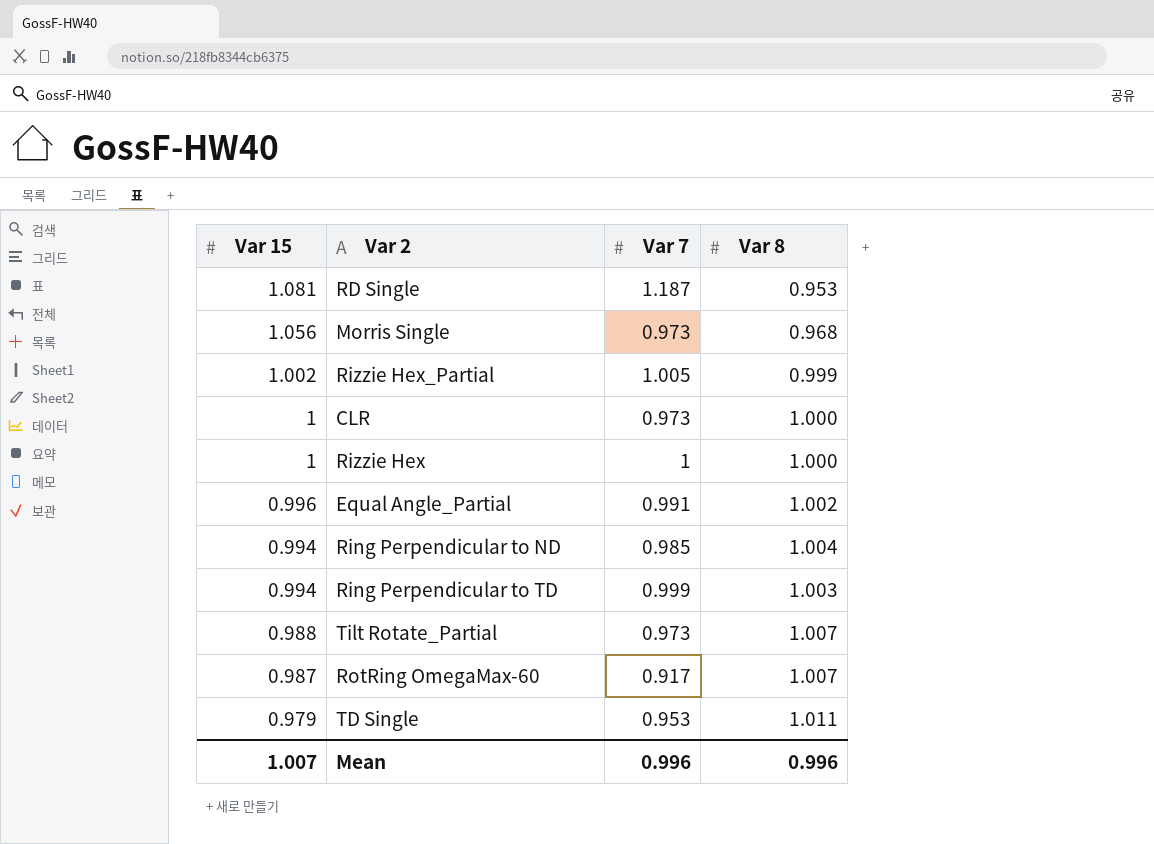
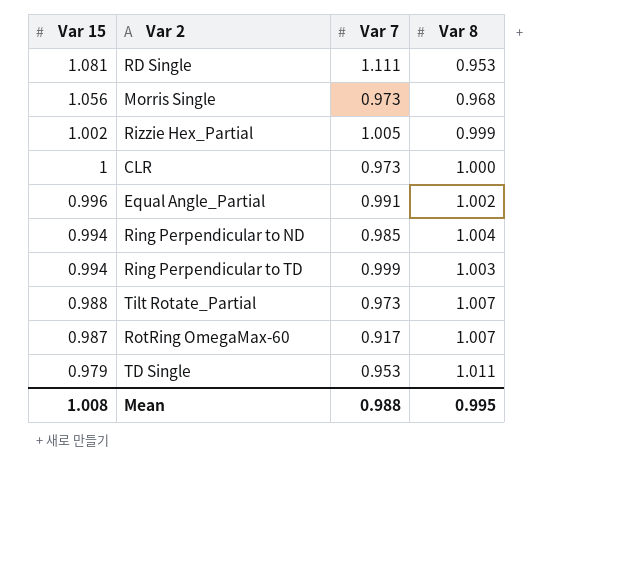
row Rizzie Hex: 1 | 1 | 1.000 -> none
RD Single | Var 7: 1.187 -> 1.111
Mean | Var 15: 1.007 -> 1.008
Mean | Var 7: 0.996 -> 0.988
Mean | Var 8: 0.996 -> 0.995

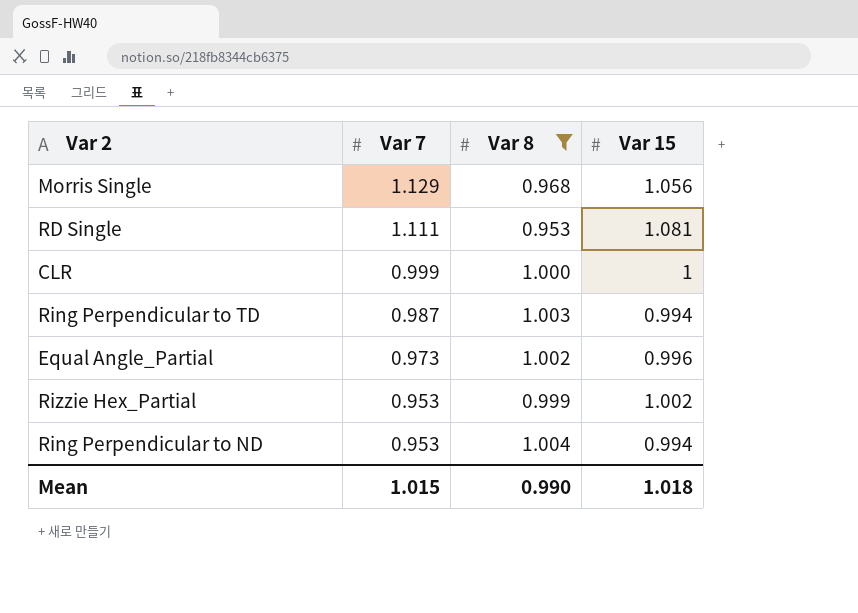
filter: none -> Var 8 <= 1.004
row order: Var 15 descending -> Var 7 descending
column Var 15 | position: 1 -> 4
Morris Single | Var 7: 0.973 -> 1.129
CLR | Var 7: 0.973 -> 0.999
Ring Perpendicular to TD | Var 7: 0.999 -> 0.987
Equal Angle_Partial | Var 7: 0.991 -> 0.973
Rizzie Hex_Partial | Var 7: 1.005 -> 0.953
Ring Perpendicular to ND | Var 7: 0.985 -> 0.953
Mean | Var 7: 0.988 -> 1.015
Mean | Var 8: 0.995 -> 0.990
Mean | Var 15: 1.008 -> 1.018

